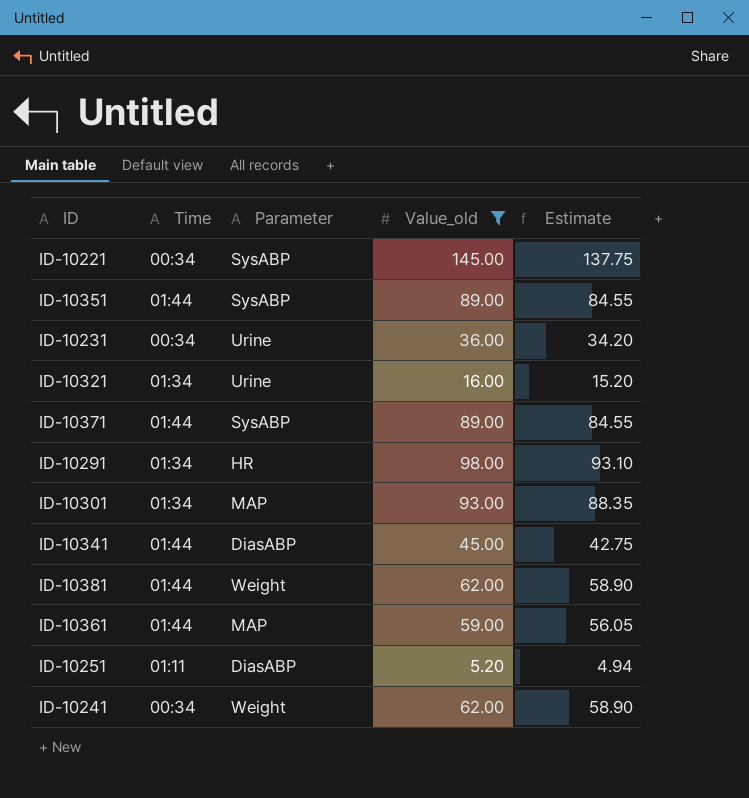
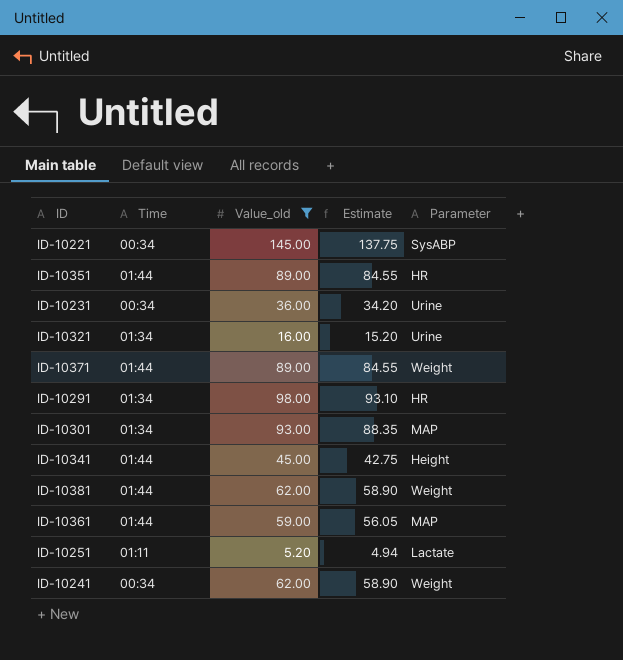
column Parameter | position: 3 -> 5
ID-10351 | Parameter: SysABP -> HR
ID-10371 | Parameter: SysABP -> Weight
ID-10341 | Parameter: DiasABP -> Height
ID-10251 | Parameter: DiasABP -> Lactate

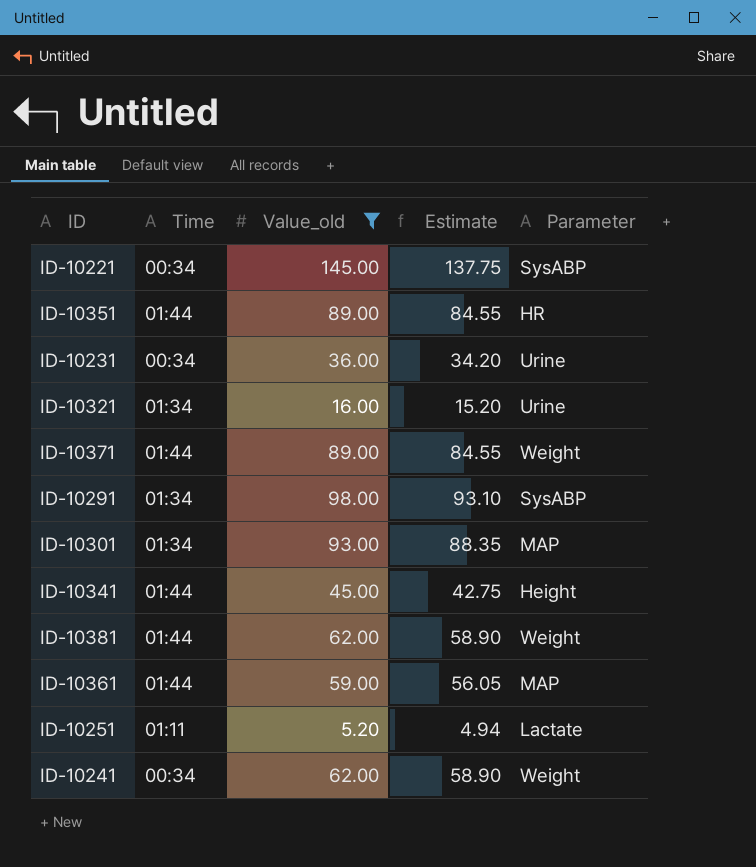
ID-10291 | Parameter: HR -> SysABP

